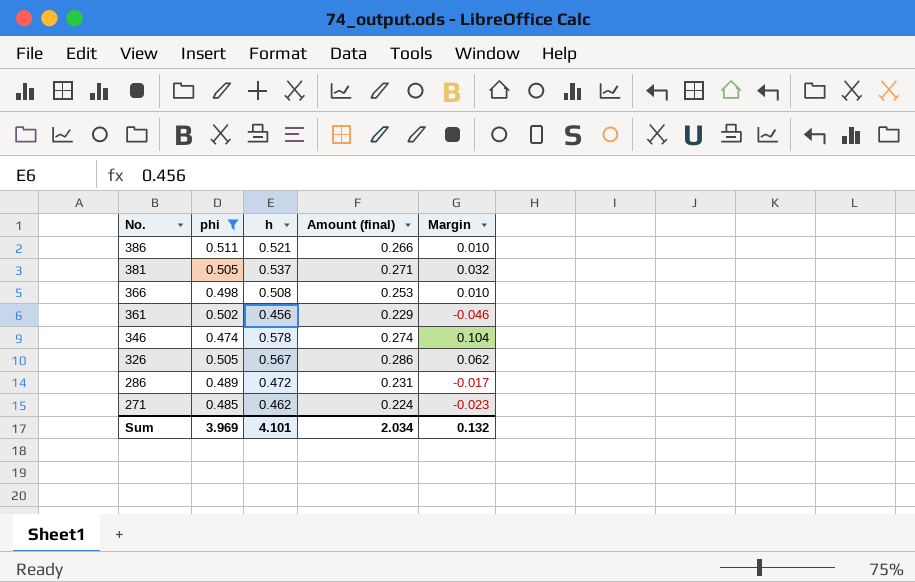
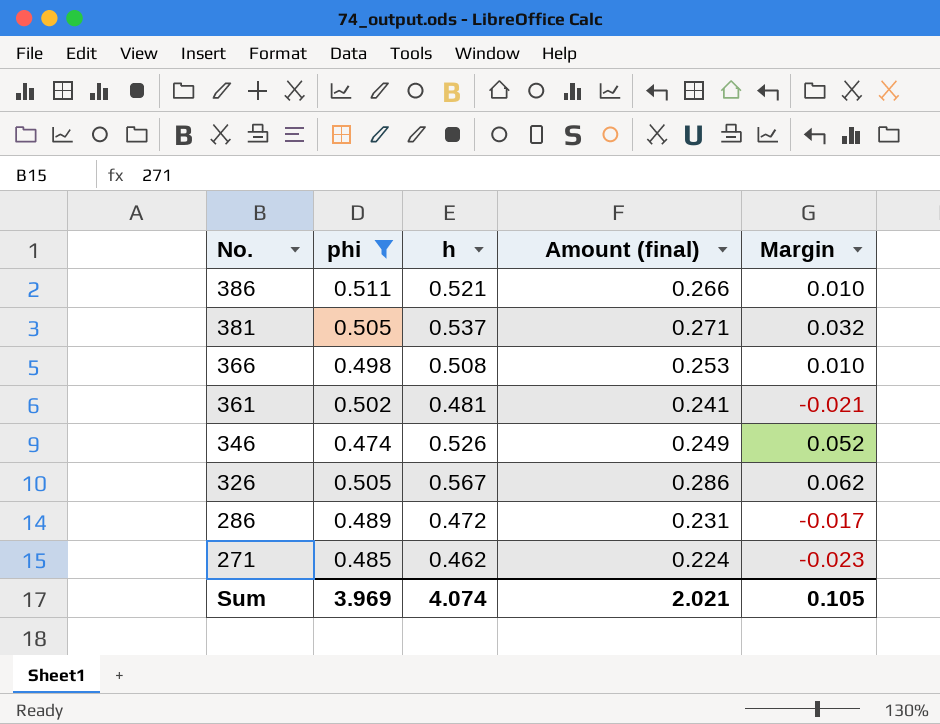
361 | h: 0.456 -> 0.481
361 | Amount (final): 0.229 -> 0.241
361 | Margin: -0.046 -> -0.021
346 | h: 0.578 -> 0.526
346 | Amount (final): 0.274 -> 0.249
346 | Margin: 0.104 -> 0.052
Sum | h: 4.101 -> 4.074
Sum | Amount (final): 2.034 -> 2.021
Sum | Margin: 0.132 -> 0.105

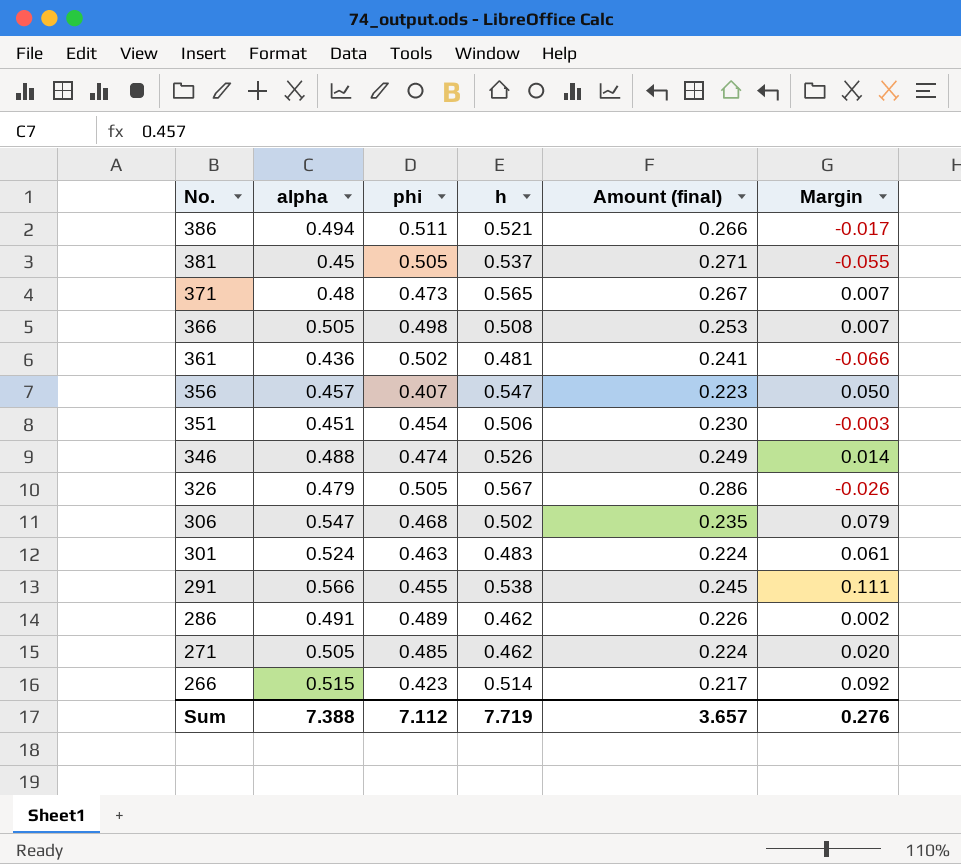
filter: phi >= 0.474 -> none
column alpha | position: none -> 2
column Margin | formula: [h] - [phi] -> [alpha] - [phi]
286 | h: 0.472 -> 0.462
286 | Amount (final): 0.231 -> 0.226
Sum | phi: 3.969 -> 7.112
Sum | h: 4.074 -> 7.719
Sum | Amount (final): 2.021 -> 3.657
Sum | Margin: 0.105 -> 0.276

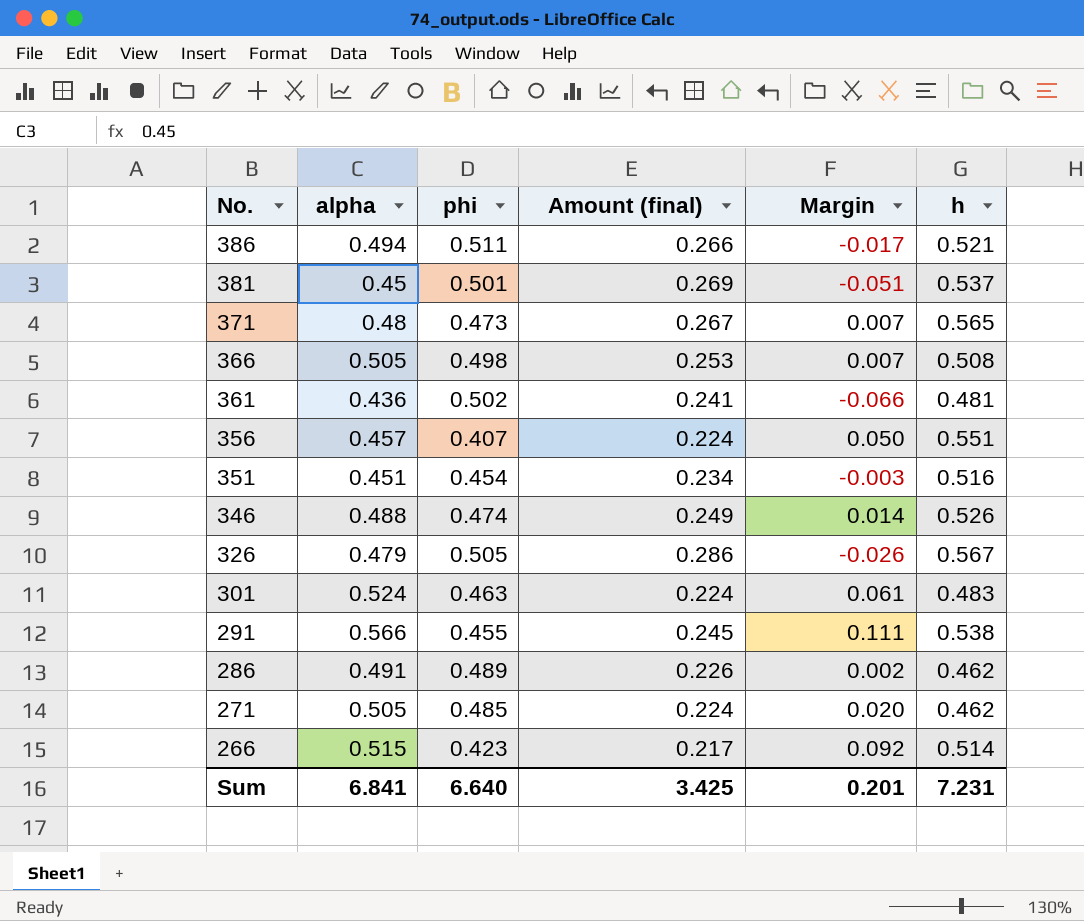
column h | position: 4 -> 6
row 306: 0.547 | 0.468 | 0.502 | 0.235 | 0.079 -> none
381 | phi: 0.505 -> 0.501
381 | Amount (final): 0.271 -> 0.269
381 | Margin: -0.055 -> -0.051
356 | Amount (final): 0.223 -> 0.224
356 | h: 0.547 -> 0.551
351 | Amount (final): 0.230 -> 0.234
351 | h: 0.506 -> 0.516
Sum | alpha: 7.388 -> 6.841
Sum | phi: 7.112 -> 6.640
Sum | Amount (final): 3.657 -> 3.425
Sum | Margin: 0.276 -> 0.201
Sum | h: 7.719 -> 7.231

